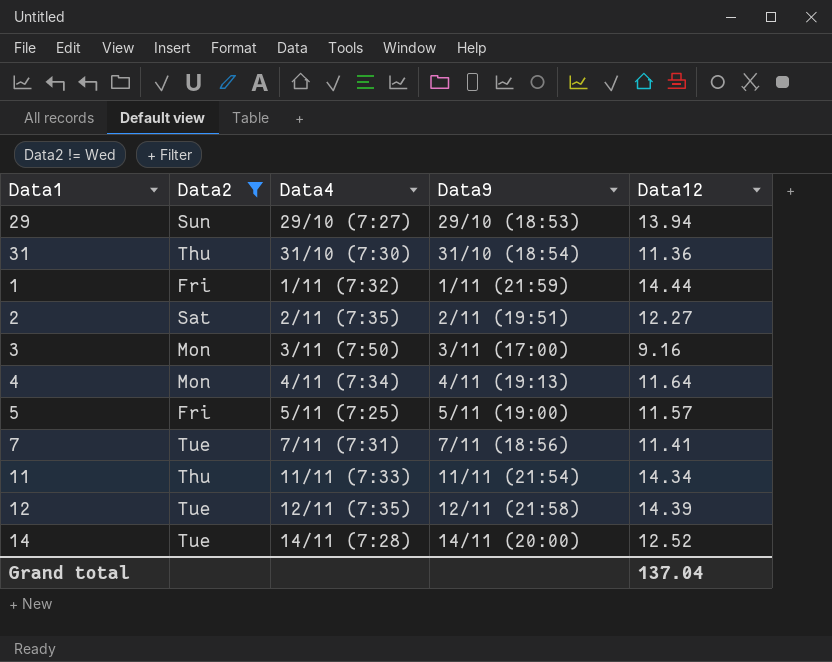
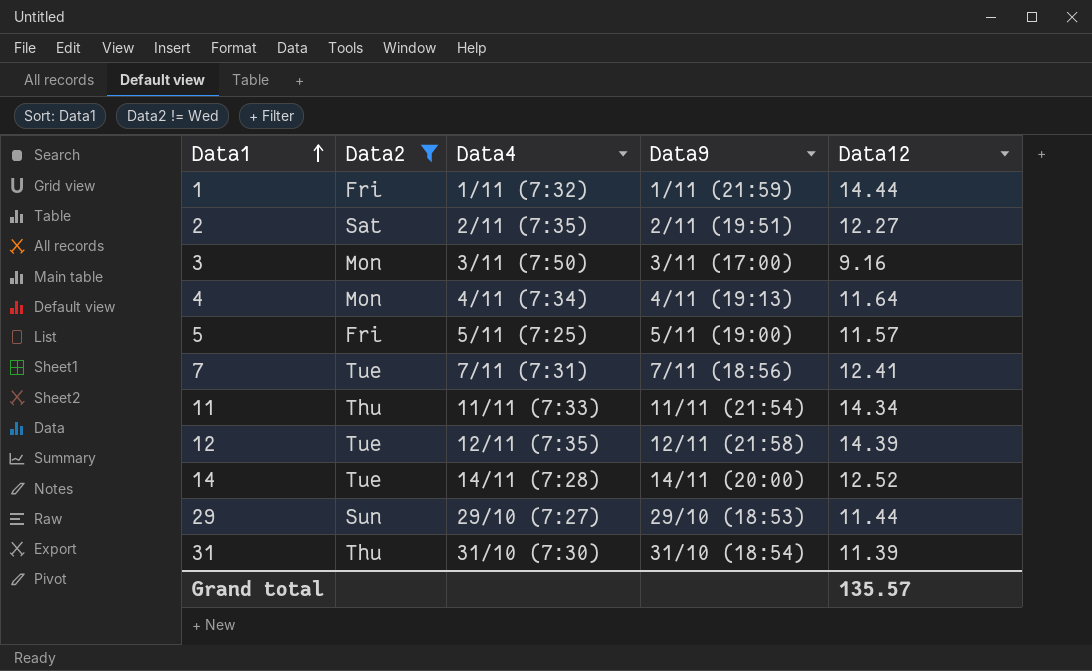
row order: none -> Data1 ascending
7 | Data12: 11.41 -> 12.41
29 | Data12: 13.94 -> 11.44
31 | Data12: 11.36 -> 11.39
Grand total | Data12: 137.04 -> 135.57

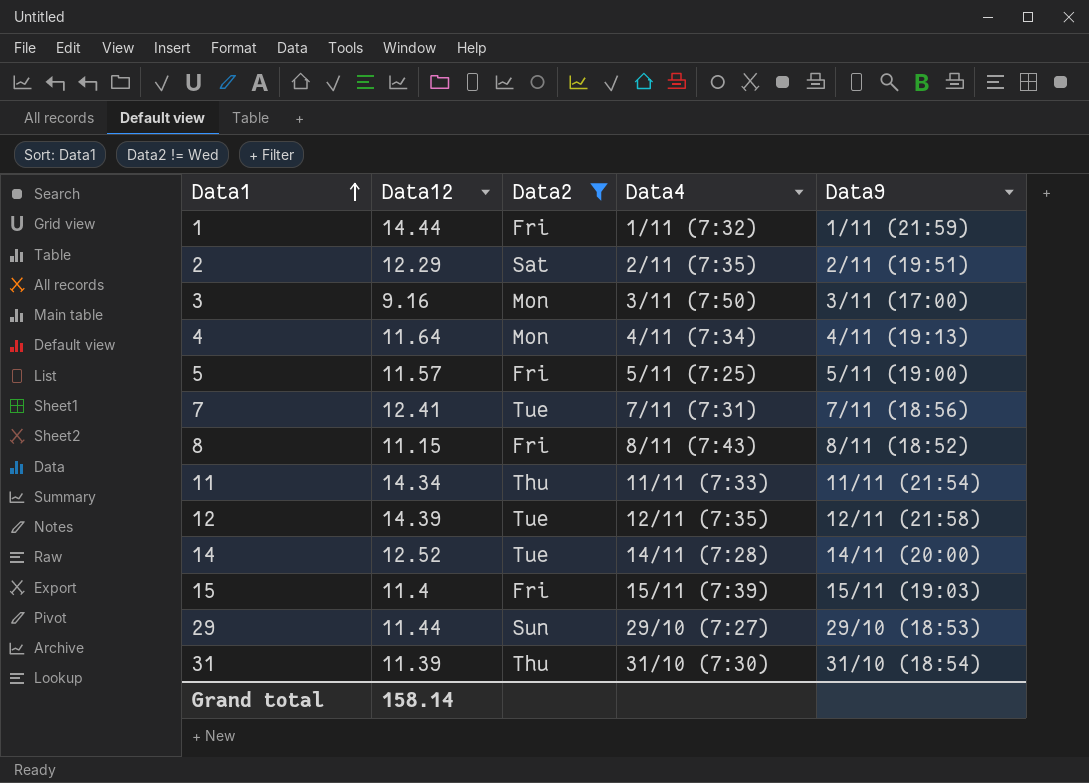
column Data12 | position: 5 -> 2
2 | Data12: 12.27 -> 12.29
row 8: none -> 11.15 | Fri | 8/11 (7:43) | 8/11 (18:52)
row 15: none -> 11.4 | Fri | 15/11 (7:39) | 15/11 (19:03)
Grand total | Data12: 135.57 -> 158.14

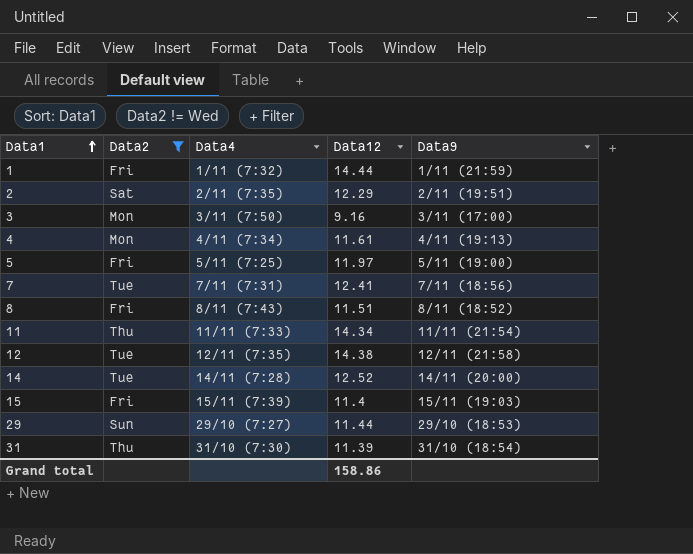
column Data12 | position: 2 -> 4
4 | Data12: 11.64 -> 11.61
5 | Data12: 11.57 -> 11.97
8 | Data12: 11.15 -> 11.51
12 | Data12: 14.39 -> 14.38
Grand total | Data12: 158.14 -> 158.86

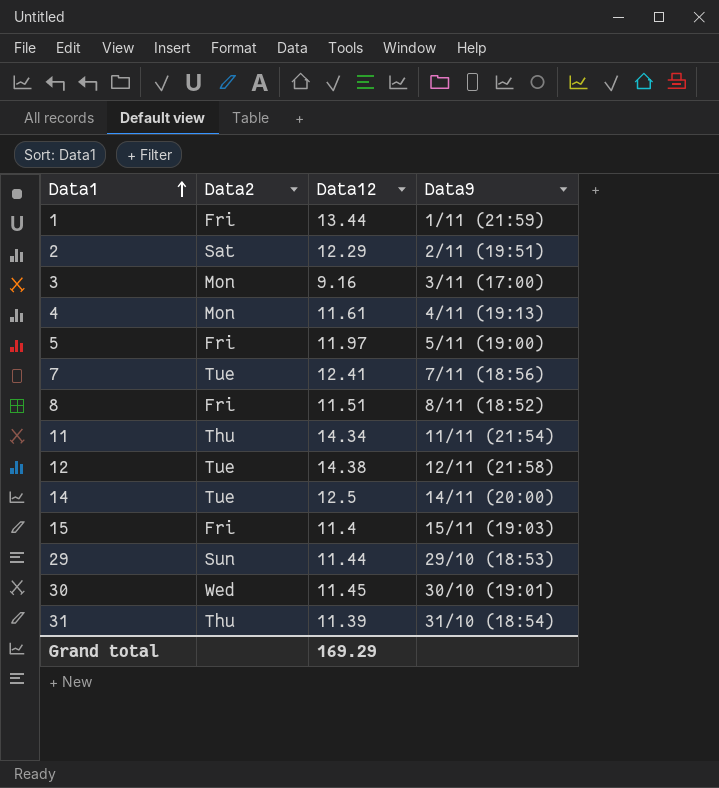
filter: Data2 != Wed -> none
column Data4 | position: 3 -> none
1 | Data12: 14.44 -> 13.44
14 | Data12: 12.52 -> 12.5
Grand total | Data12: 158.86 -> 169.29

